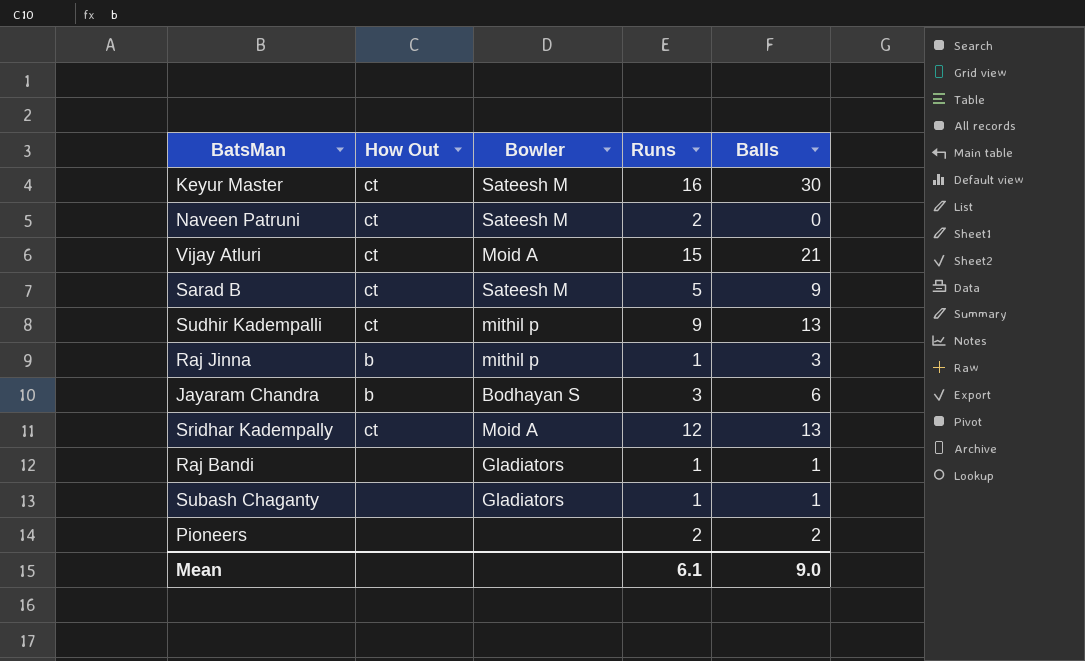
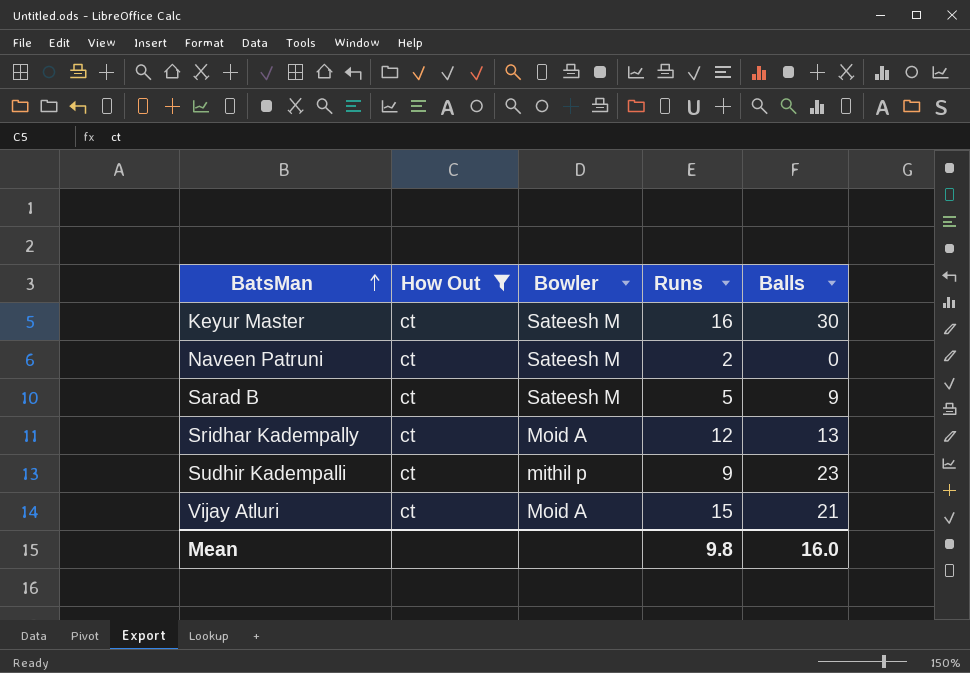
filter: none -> How Out = ct
row order: none -> BatsMan ascending
Sudhir Kadempalli | Balls: 13 -> 23
Mean | Runs: 6.1 -> 9.8
Mean | Balls: 9.0 -> 16.0

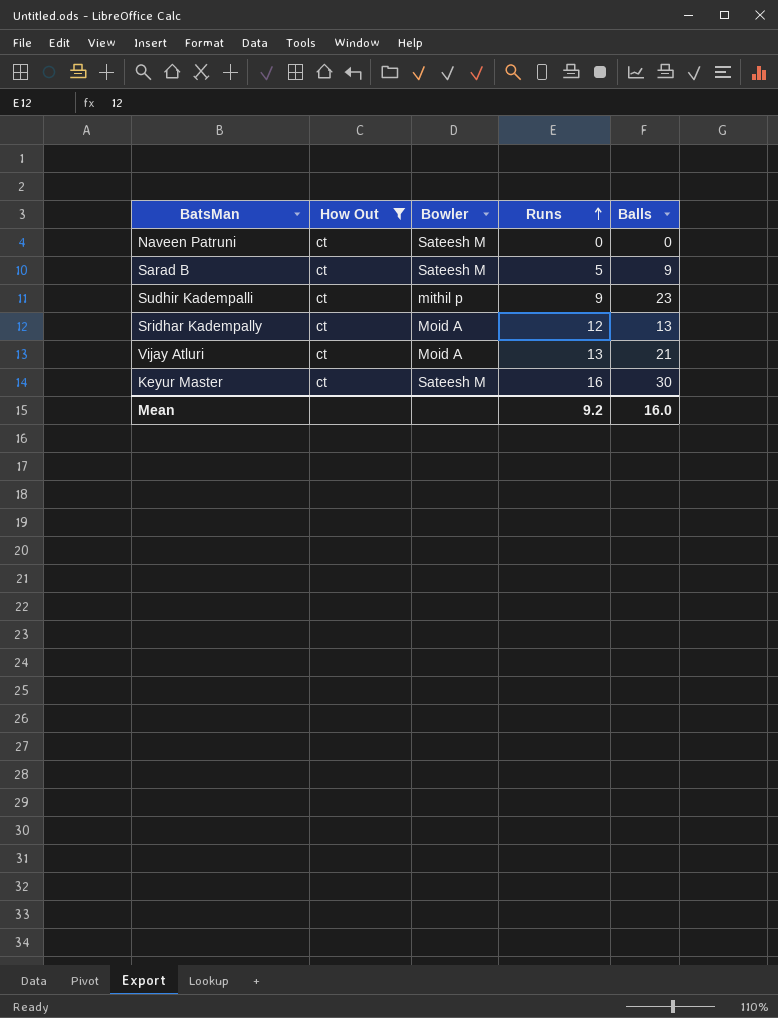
row order: BatsMan ascending -> Runs ascending
Naveen Patruni | Runs: 2 -> 0
Vijay Atluri | Runs: 15 -> 13
Mean | Runs: 9.8 -> 9.2

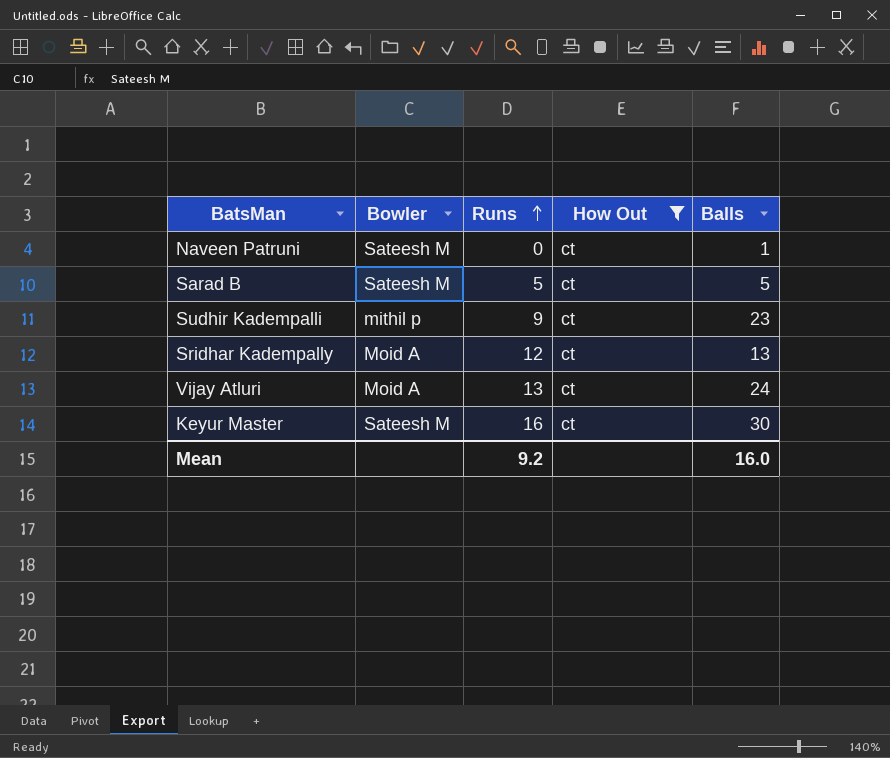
column How Out | position: 2 -> 4
Naveen Patruni | Balls: 0 -> 1
Sarad B | Balls: 9 -> 5
Vijay Atluri | Balls: 21 -> 24

